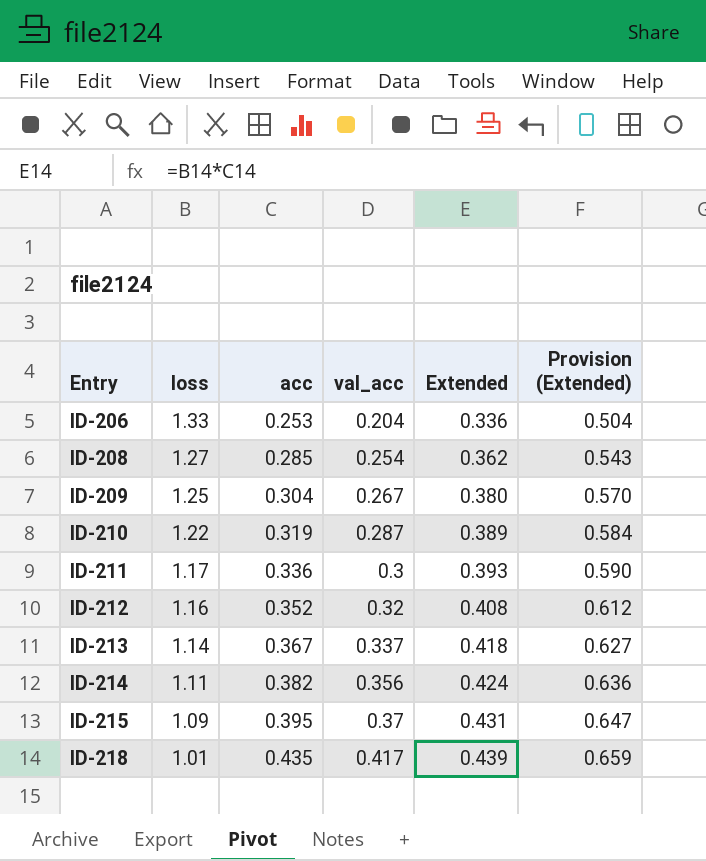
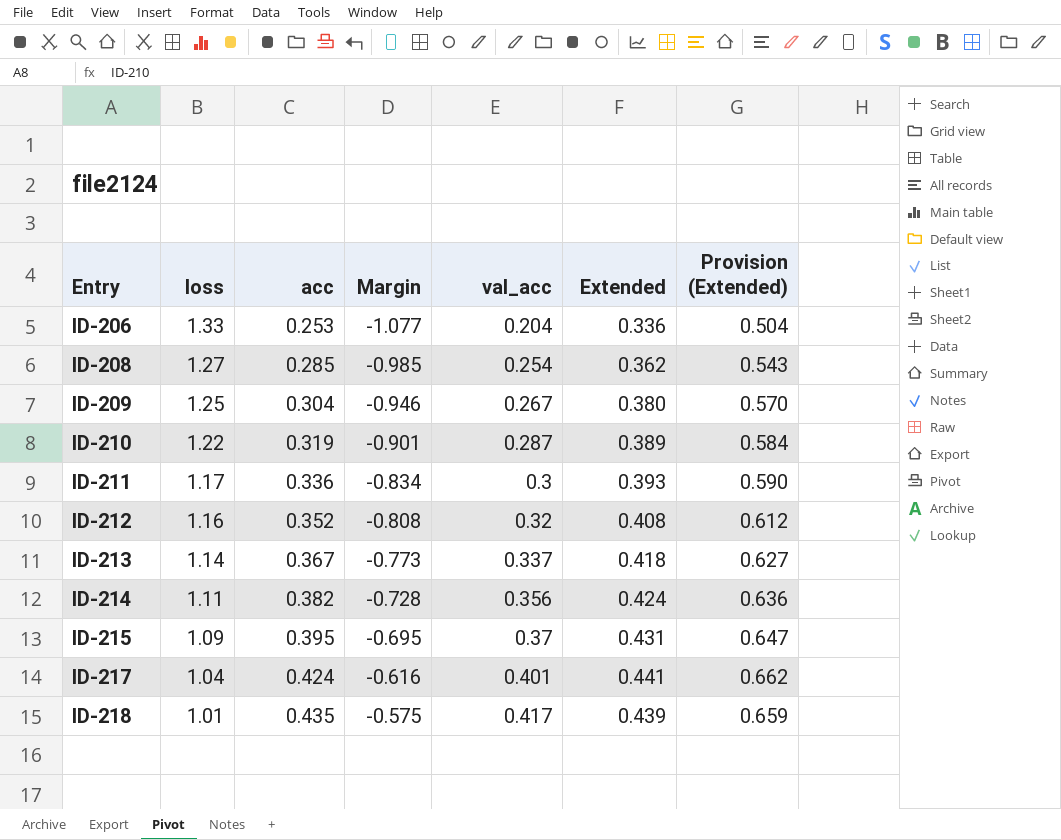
column Margin | formula: none -> [acc] - [loss]
row ID-217: none -> 1.04 | 0.424 | -0.616 | 0.401 | 0.441 | 0.662

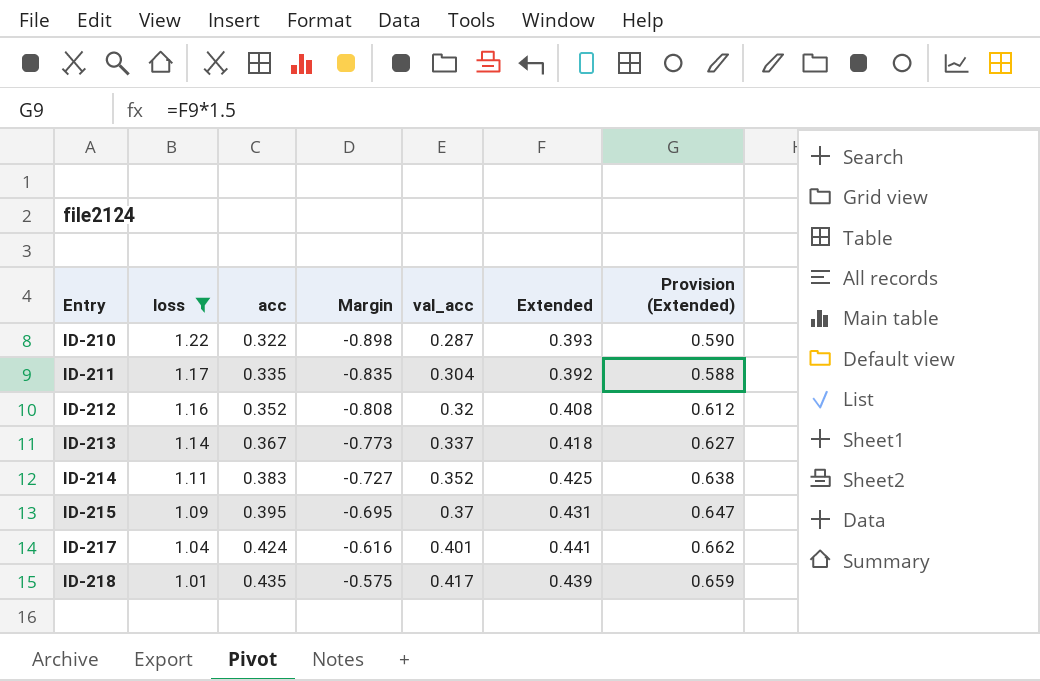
filter: none -> loss <= 1.22
ID-210 | acc: 0.319 -> 0.322
ID-210 | Margin: -0.901 -> -0.898
ID-210 | Extended: 0.389 -> 0.393
ID-210 | Provision (Extended): 0.584 -> 0.590
ID-211 | acc: 0.336 -> 0.335
ID-211 | Margin: -0.834 -> -0.835
ID-211 | val_acc: 0.3 -> 0.304
ID-211 | Extended: 0.393 -> 0.392
ID-211 | Provision (Extended): 0.590 -> 0.588
ID-214 | acc: 0.382 -> 0.383
ID-214 | Margin: -0.728 -> -0.727
ID-214 | val_acc: 0.356 -> 0.352
ID-214 | Extended: 0.424 -> 0.425
ID-214 | Provision (Extended): 0.636 -> 0.638

